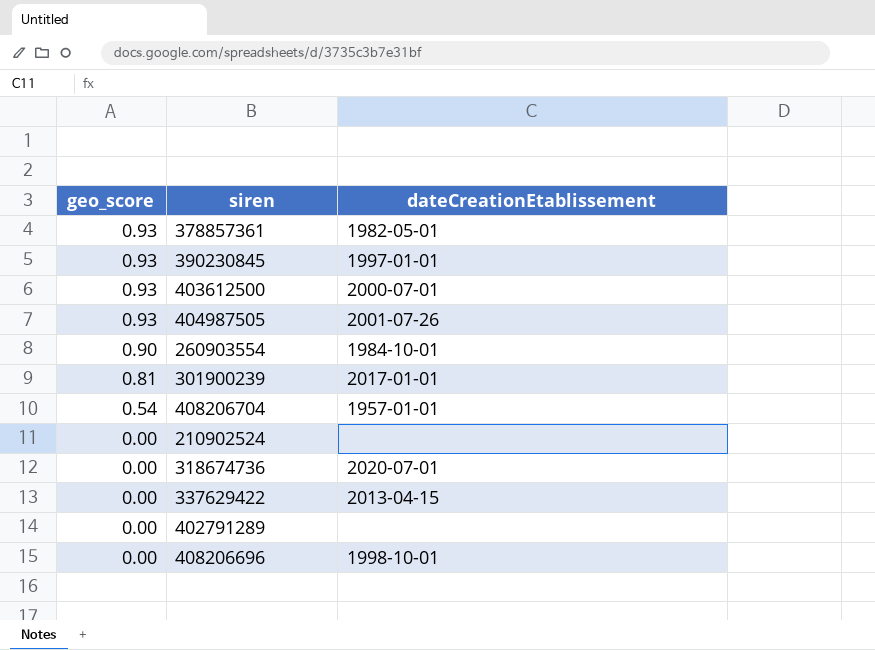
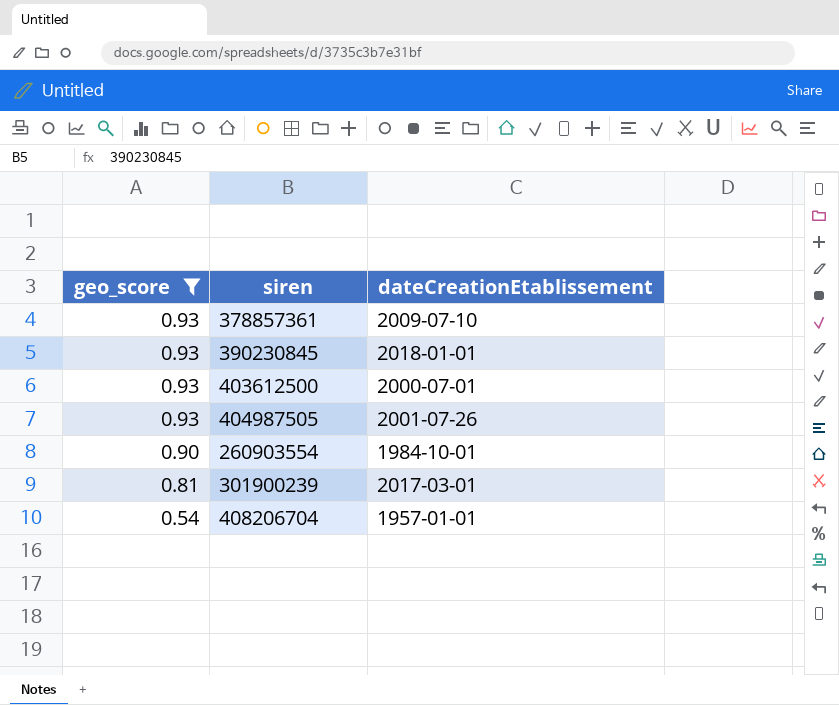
filter: none -> geo_score != 0.00
378857361 | dateCreationEtablissement: 1982-05-01 -> 2009-07-10
390230845 | dateCreationEtablissement: 1997-01-01 -> 2018-01-01
301900239 | dateCreationEtablissement: 2017-01-01 -> 2017-03-01

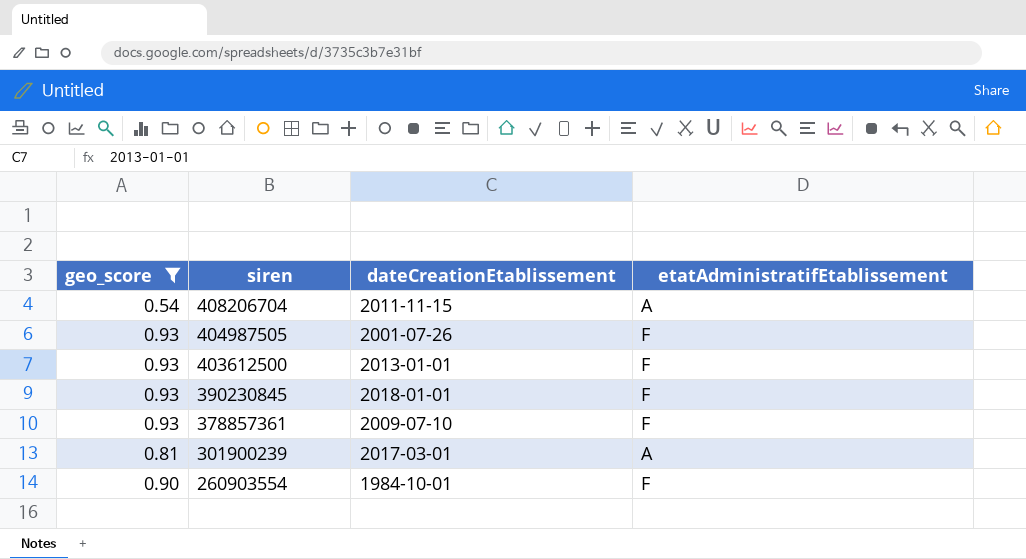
row order: geo_score descending -> siren descending
column etatAdministratifEtablissement | position: none -> 4
408206704 | dateCreationEtablissement: 1957-01-01 -> 2011-11-15
403612500 | dateCreationEtablissement: 2000-07-01 -> 2013-01-01

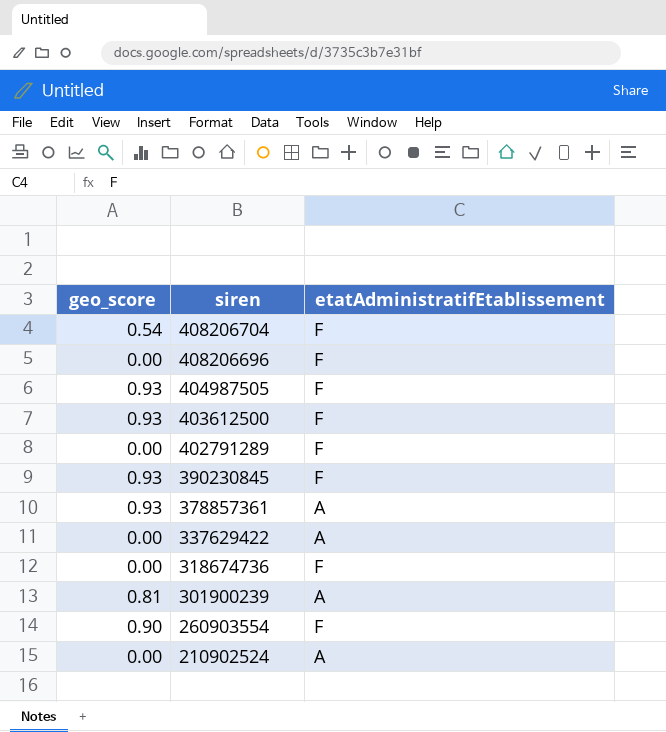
filter: geo_score != 0.00 -> none
column dateCreationEtablissement | position: 3 -> none
408206704 | etatAdministratifEtablissement: A -> F
378857361 | etatAdministratifEtablissement: F -> A

